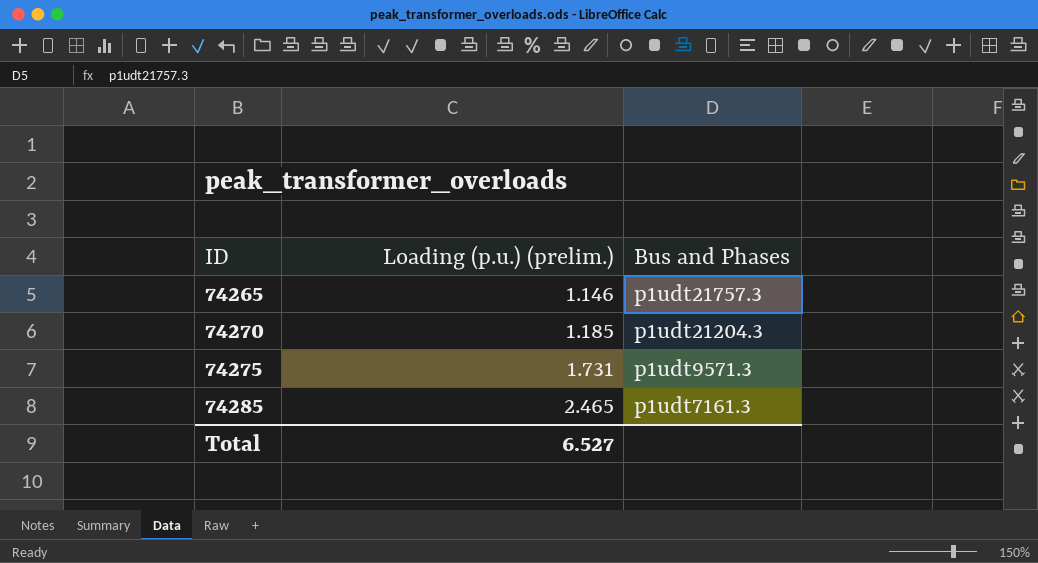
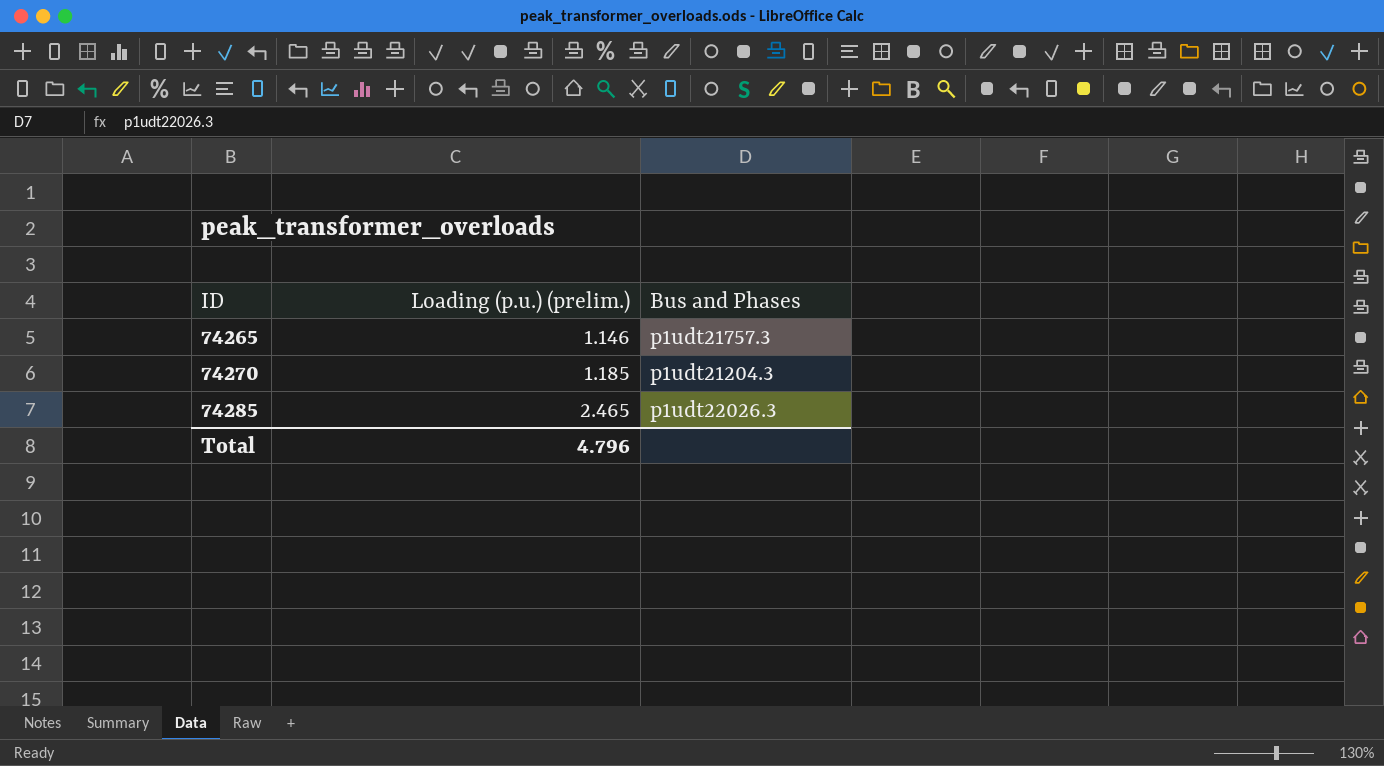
row 74275: 1.731 | p1udt9571.3 -> none
74285 | Bus and Phases: p1udt7161.3 -> p1udt22026.3
Total | Loading (p.u.) (prelim.): 6.527 -> 4.796

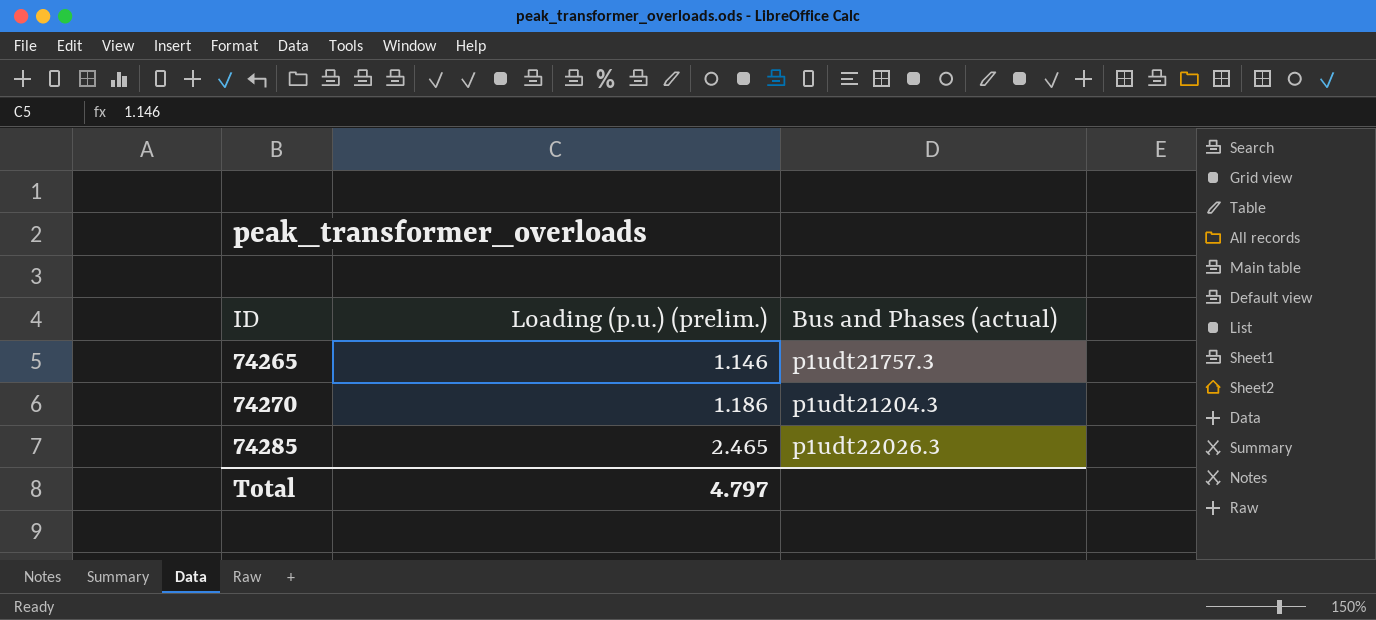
column name: Bus and Phases -> Bus and Phases (actual)
74270 | Loading (p.u.) (prelim.): 1.185 -> 1.186
Total | Loading (p.u.) (prelim.): 4.796 -> 4.797

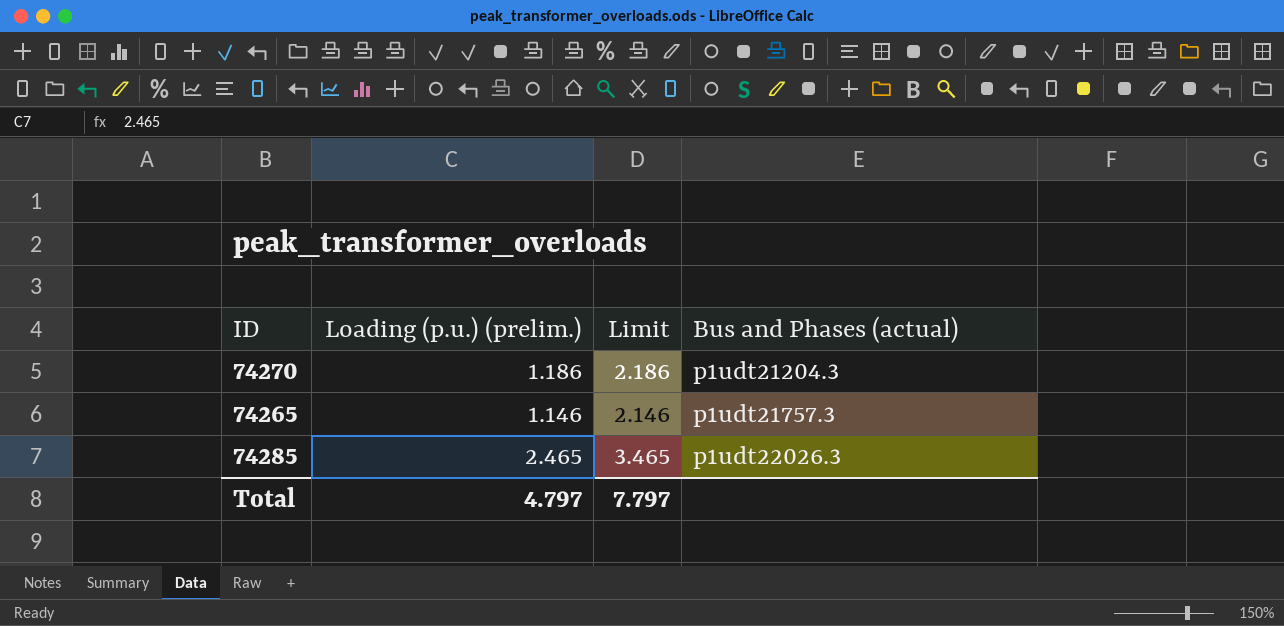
row order: ID ascending -> Bus and Phases (actual) ascending
column Limit | formula: none -> [Loading (p.u.) (prelim.)] + 1

